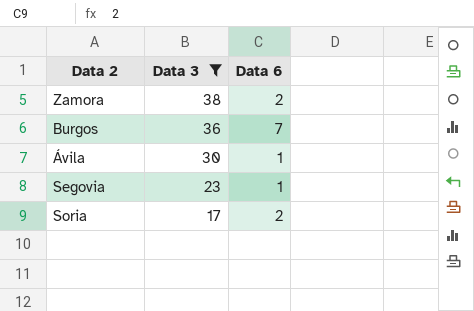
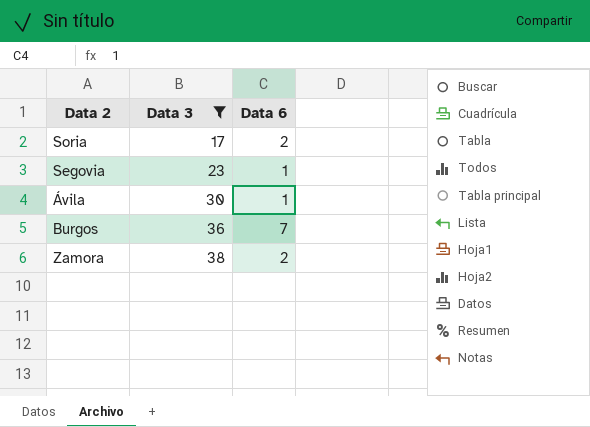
row order: Data 3 descending -> Data 3 ascending

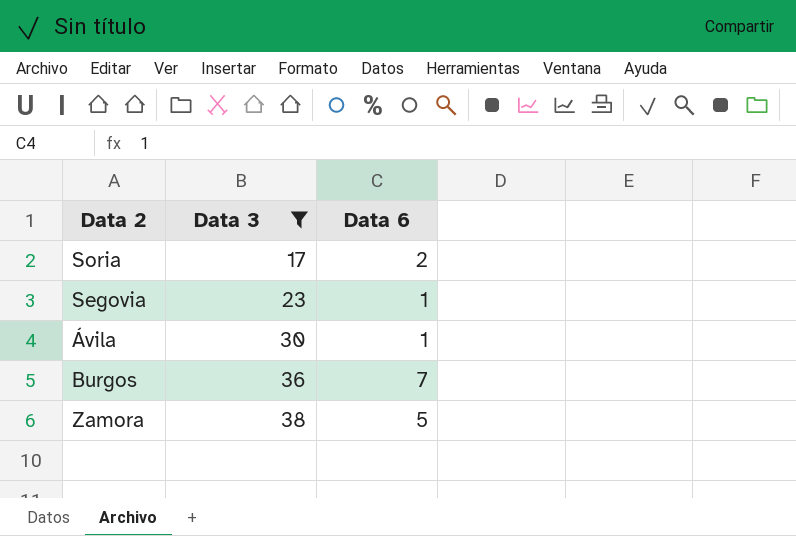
Zamora | Data 6: 2 -> 5

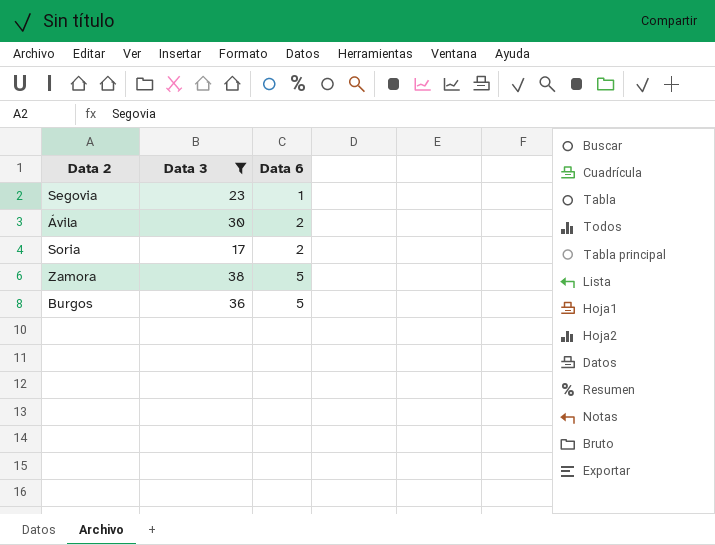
row order: Data 3 ascending -> Data 6 ascending
Ávila | Data 6: 1 -> 2
Burgos | Data 6: 7 -> 5

